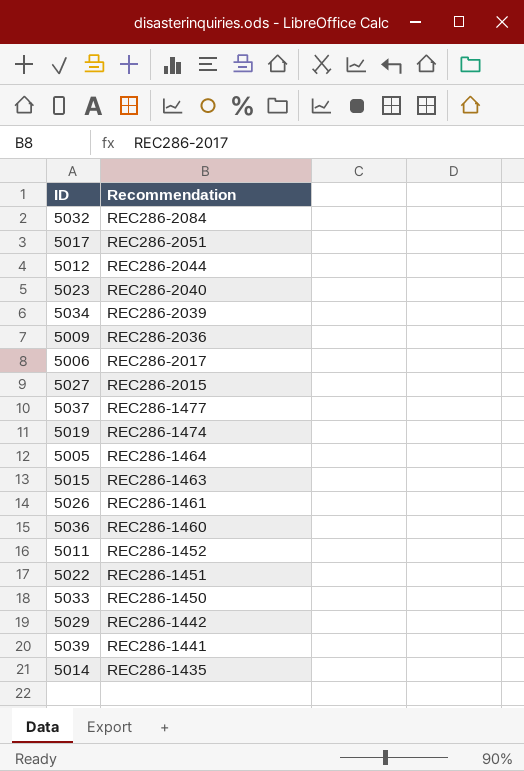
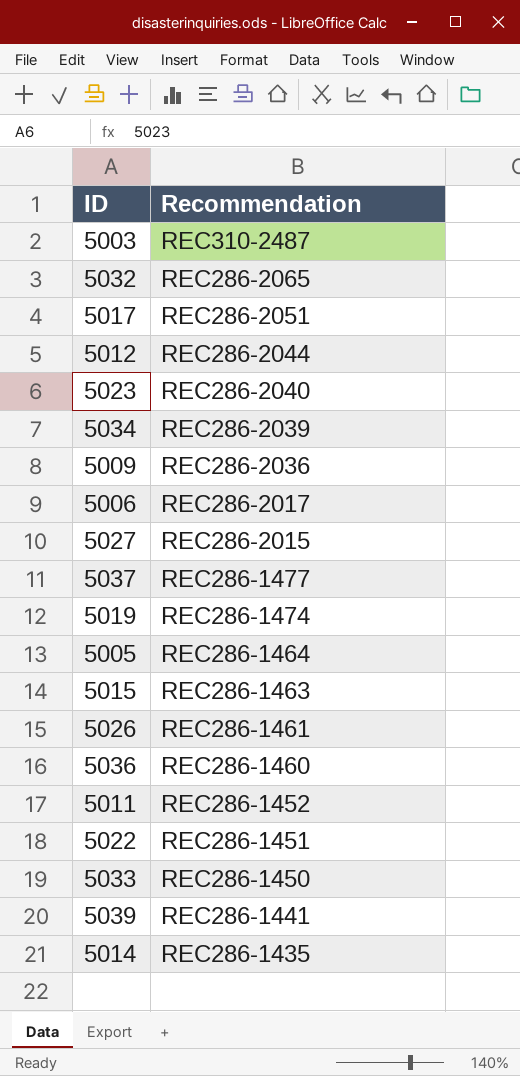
row 5029: REC286-1442 -> none
row 5003: none -> REC310-2487
5032 | Recommendation: REC286-2084 -> REC286-2065

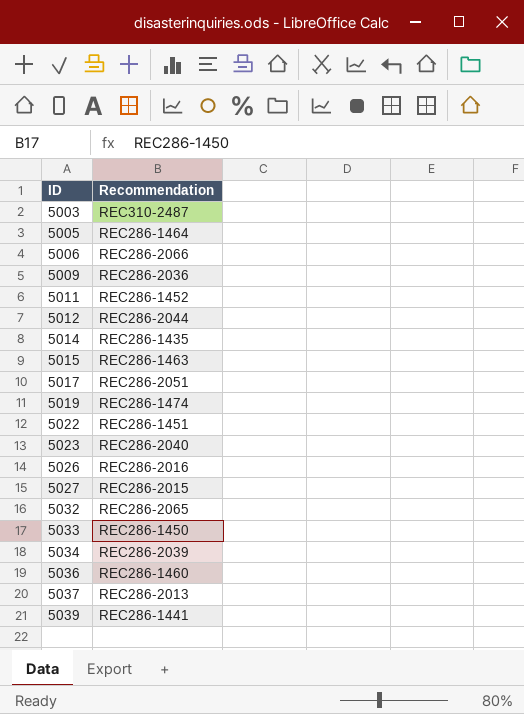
row order: Recommendation descending -> ID ascending
5006 | Recommendation: REC286-2017 -> REC286-2066
5026 | Recommendation: REC286-1461 -> REC286-2016
5037 | Recommendation: REC286-1477 -> REC286-2013

